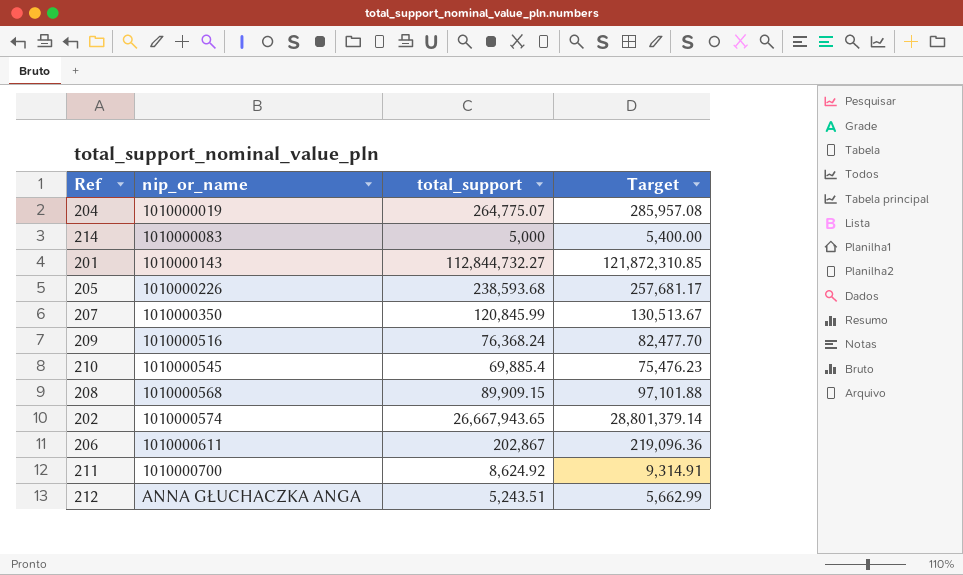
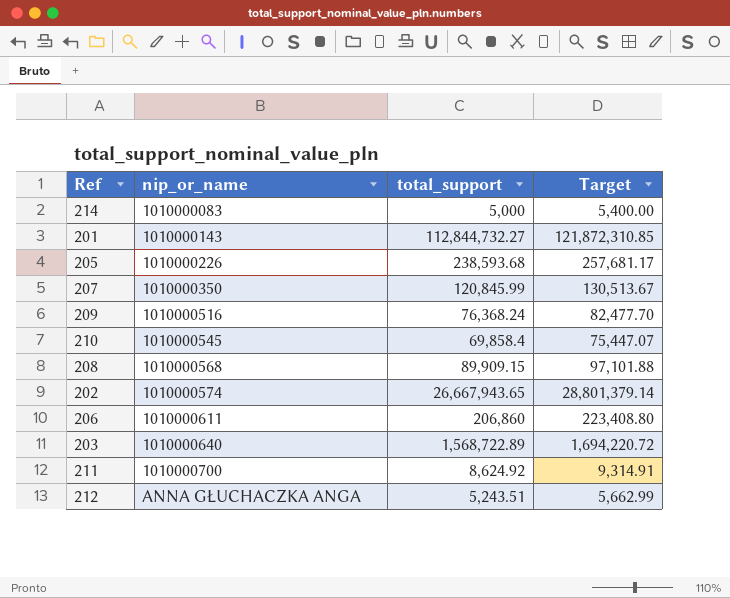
row 204: 1010000019 | 264,775.07 | 285,957.08 -> none
210 | total_support: 69,885.4 -> 69,858.4
210 | Target: 75,476.23 -> 75,447.07
206 | total_support: 202,867 -> 206,860
206 | Target: 219,096.36 -> 223,408.80
row 203: none -> 1010000640 | 1,568,722.89 | 1,694,220.72

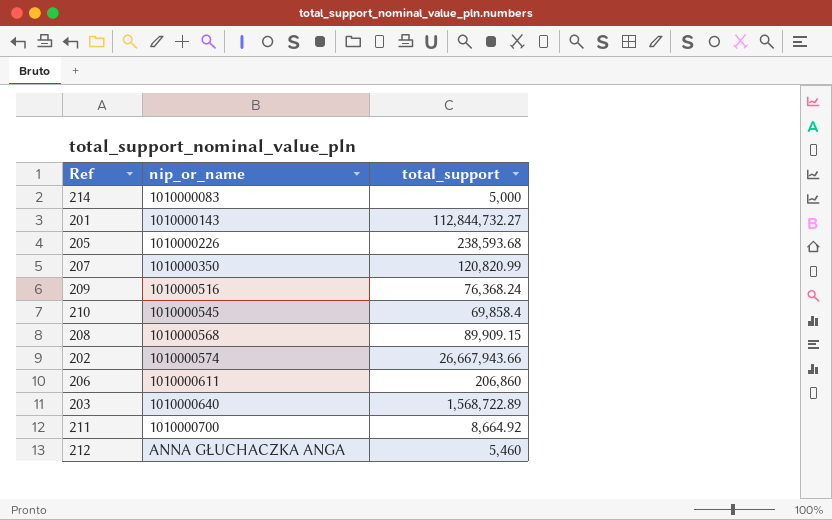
column Target | formula: [total_support] * 1.08 -> none
207 | total_support: 120,845.99 -> 120,820.99
202 | total_support: 26,667,943.65 -> 26,667,943.66
211 | total_support: 8,624.92 -> 8,664.92
212 | total_support: 5,243.51 -> 5,460

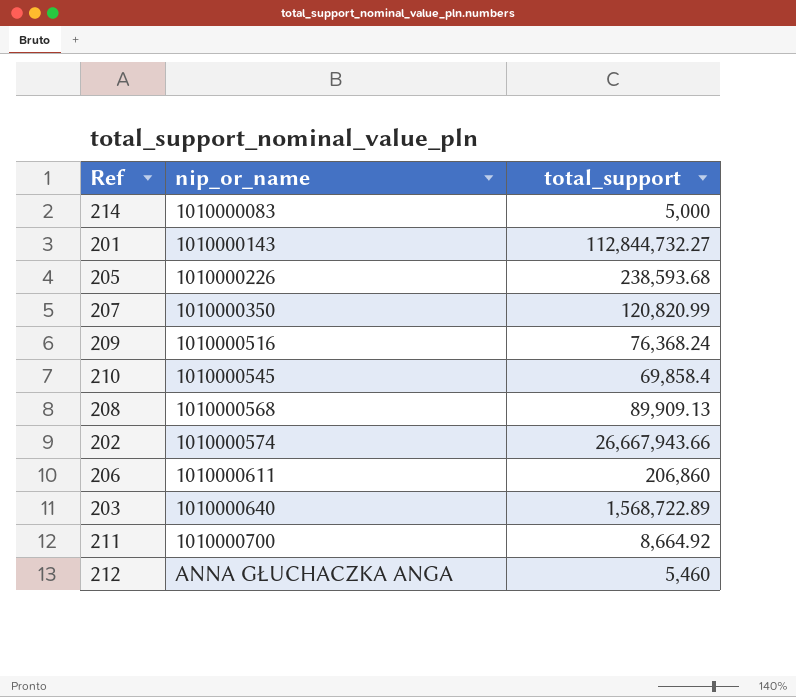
208 | total_support: 89,909.15 -> 89,909.13

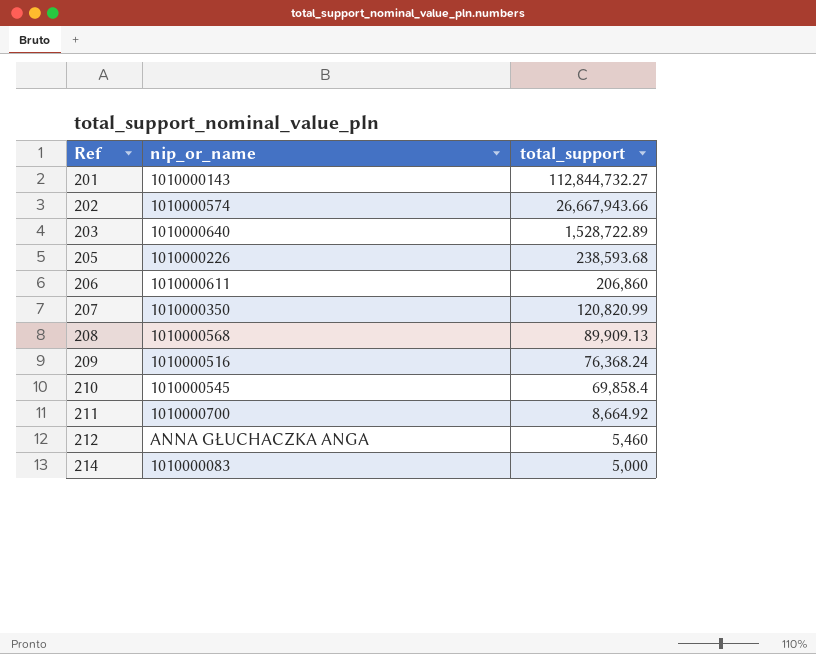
row order: nip_or_name ascending -> Ref ascending
203 | total_support: 1,568,722.89 -> 1,528,722.89

